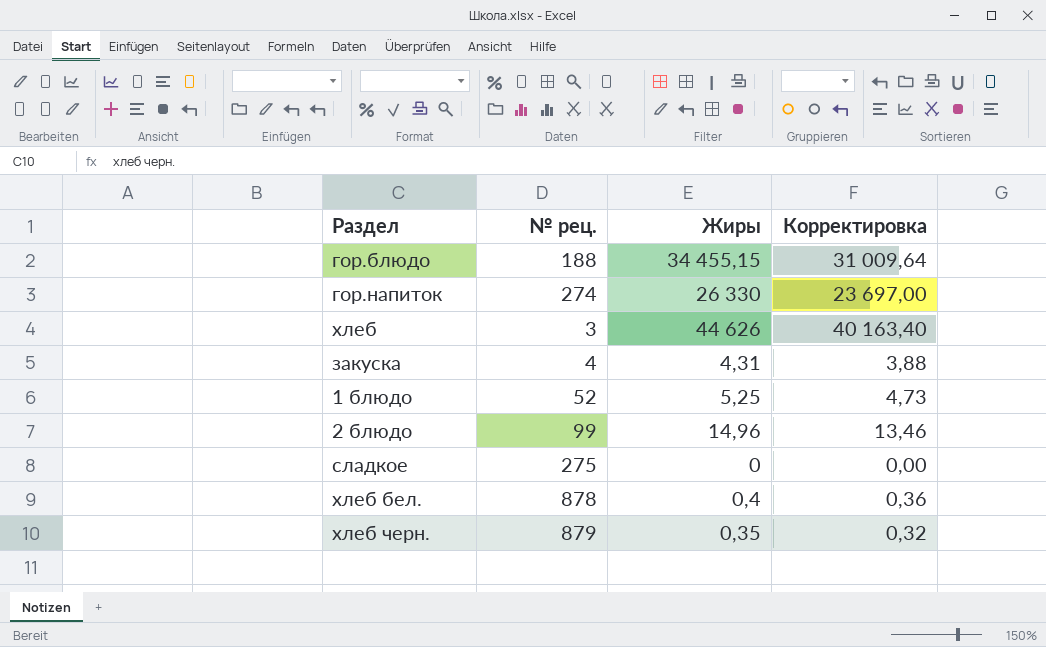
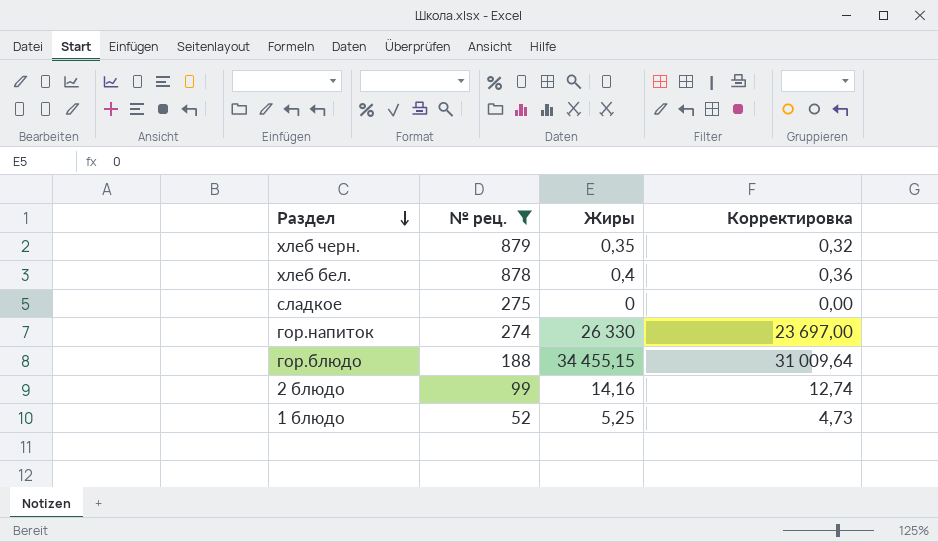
filter: none -> № рец. >= 52
row order: none -> Раздел descending
2 блюдо | Жиры: 14,96 -> 14,16
2 блюдо | Корректировка: 13,46 -> 12,74

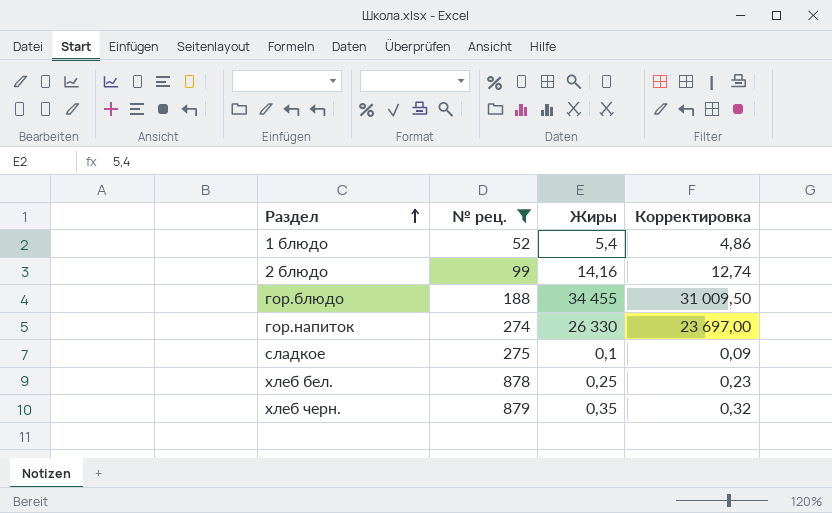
row order: Раздел descending -> Раздел ascending
1 блюдо | Жиры: 5,25 -> 5,4
1 блюдо | Корректировка: 4,73 -> 4,86
гор.блюдо | Жиры: 34 455,15 -> 34 455
гор.блюдо | Корректировка: 31 009,64 -> 31 009,50
сладкое | Жиры: 0 -> 0,1
сладкое | Корректировка: 0,00 -> 0,09
хлеб бел. | Жиры: 0,4 -> 0,25
хлеб бел. | Корректировка: 0,36 -> 0,23

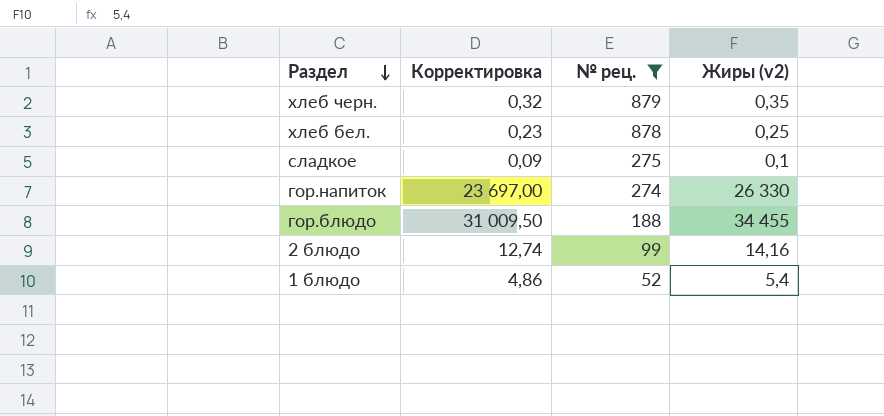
row order: Раздел ascending -> Раздел descending
column Корректировка | position: 4 -> 2
column name: Жиры -> Жиры (v2)

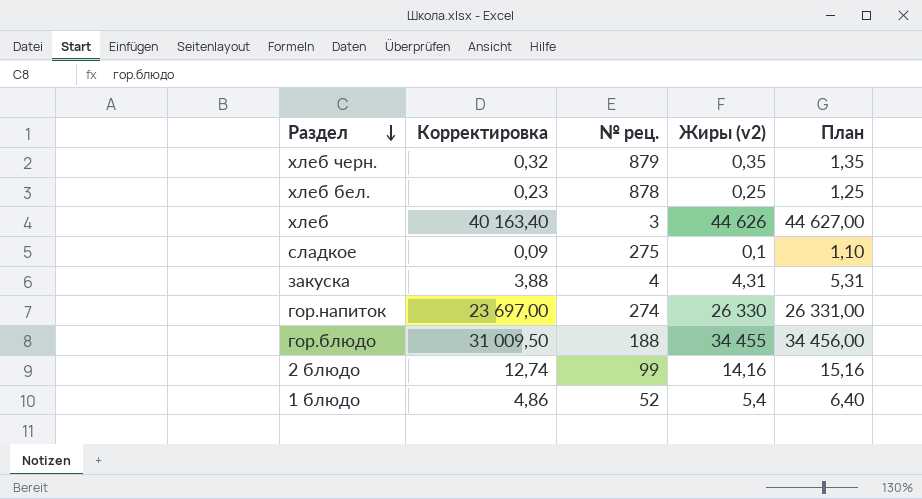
filter: № рец. >= 52 -> none
column План | formula: none -> [Жиры (v2)] + 1

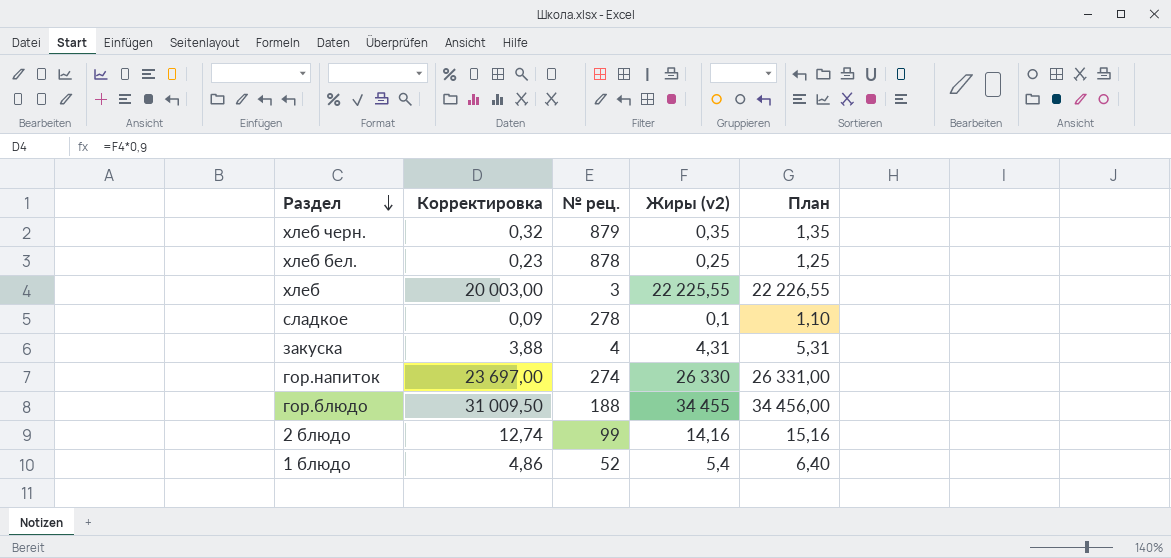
хлеб | Корректировка: 40 163,40 -> 20 003,00
хлеб | Жиры (v2): 44 626 -> 22 225,55
хлеб | План: 44 627,00 -> 22 226,55
сладкое | № рец.: 275 -> 278

